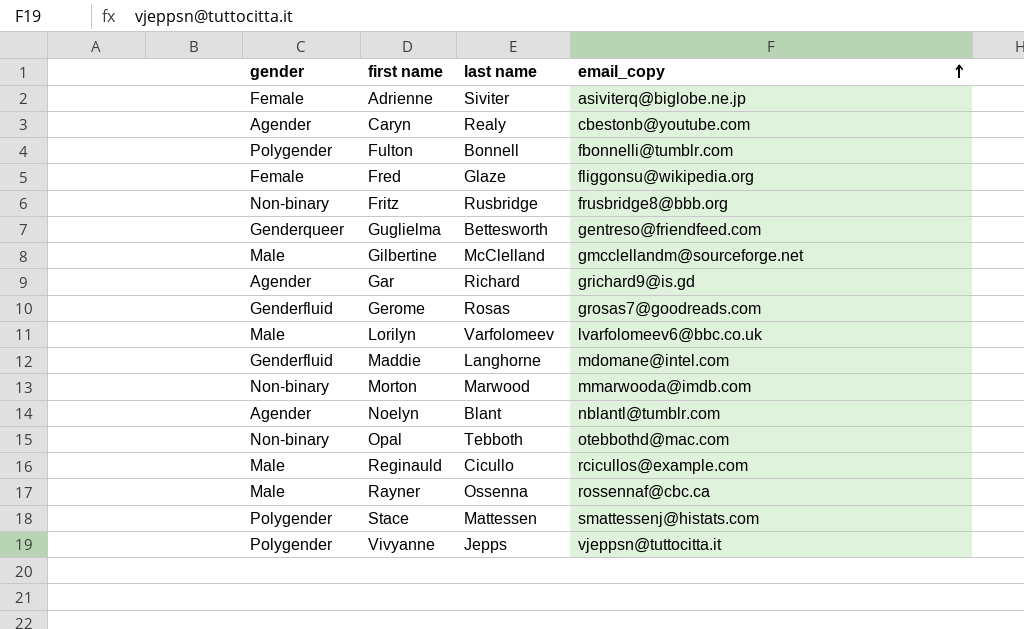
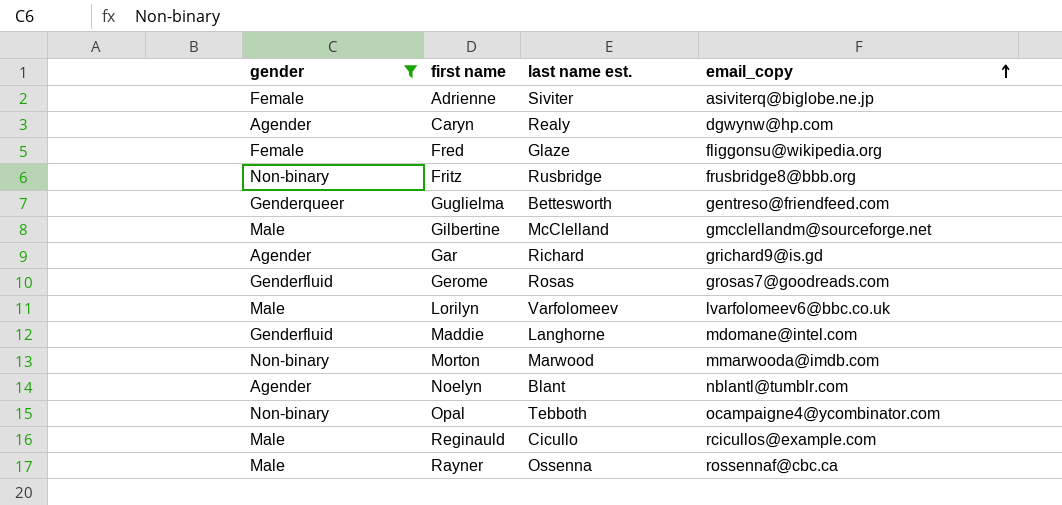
filter: none -> gender != Polygender
column name: last name -> last name est.
Caryn | email_copy: cbestonb@youtube.com -> dgwynw@hp.com
Opal | email_copy: otebbothd@mac.com -> ocampaigne4@ycombinator.com

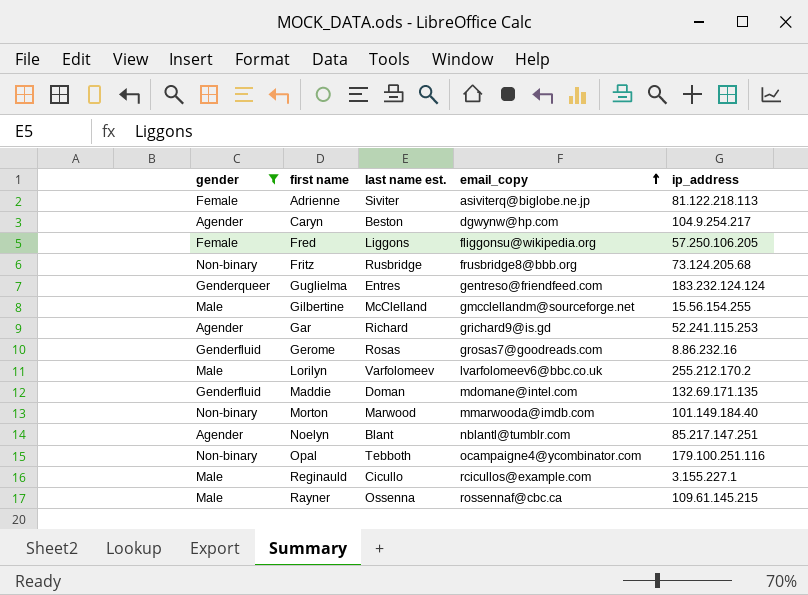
column ip_address | position: none -> 5
Caryn | last name est.: Realy -> Beston
Fred | last name est.: Glaze -> Liggons
Guglielma | last name est.: Bettesworth -> Entres
Maddie | last name est.: Langhorne -> Doman

